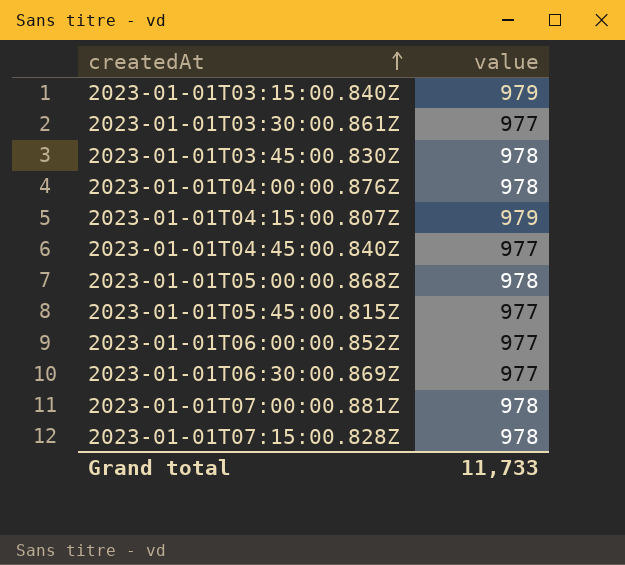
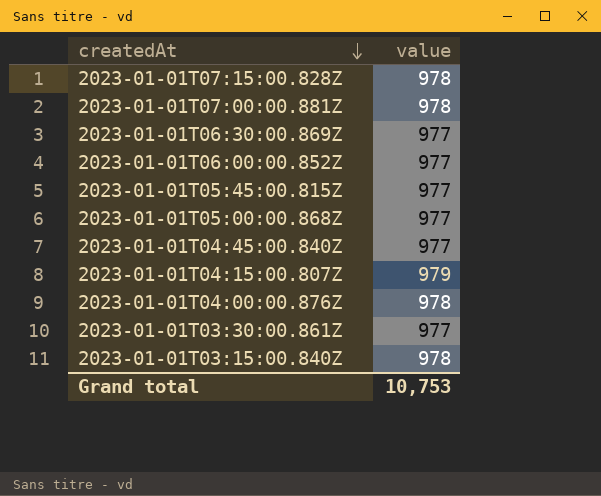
row order: createdAt ascending -> createdAt descending
row 2023-01-01T03:45:00.830Z: 978 -> none
2023-01-01T05:00:00.868Z | value: 978 -> 977
2023-01-01T03:15:00.840Z | value: 979 -> 978
Grand total | value: 11,733 -> 10,753

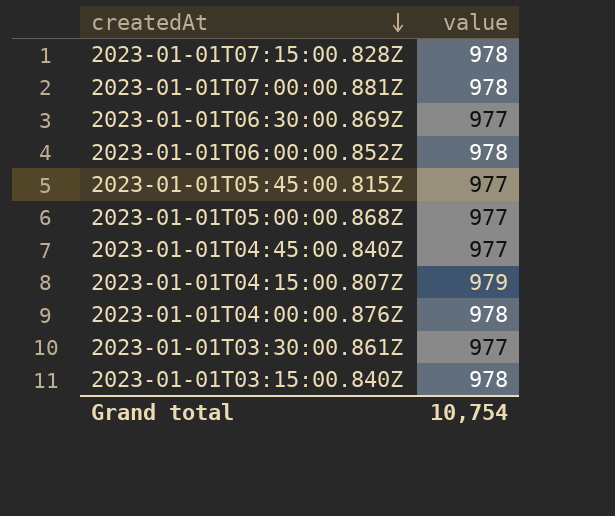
2023-01-01T06:00:00.852Z | value: 977 -> 978
Grand total | value: 10,753 -> 10,754

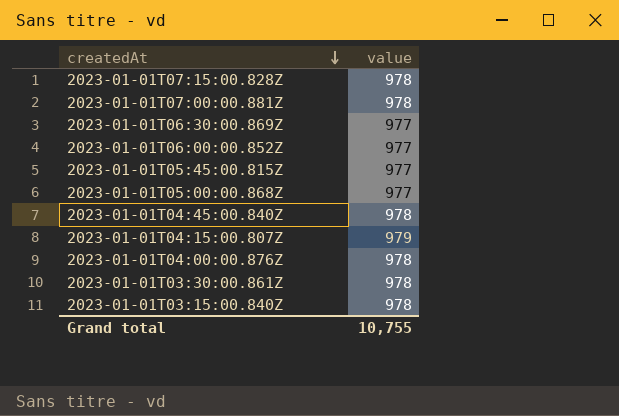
2023-01-01T06:00:00.852Z | value: 978 -> 977
2023-01-01T04:45:00.840Z | value: 977 -> 978
2023-01-01T03:30:00.861Z | value: 977 -> 978
Grand total | value: 10,754 -> 10,755

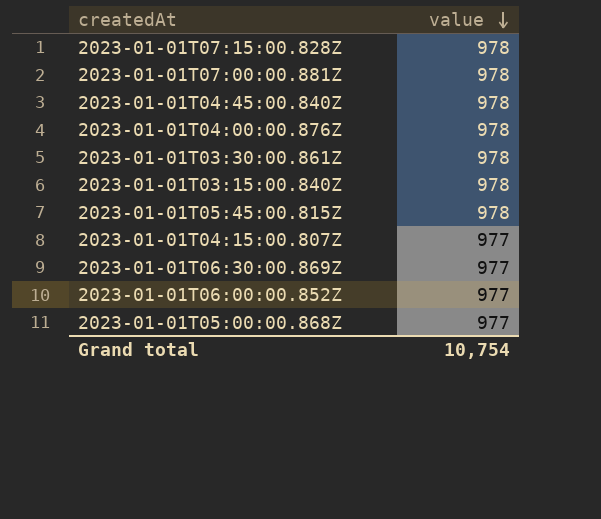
row order: createdAt descending -> value descending
2023-01-01T05:45:00.815Z | value: 977 -> 978
2023-01-01T04:15:00.807Z | value: 979 -> 977
Grand total | value: 10,755 -> 10,754

